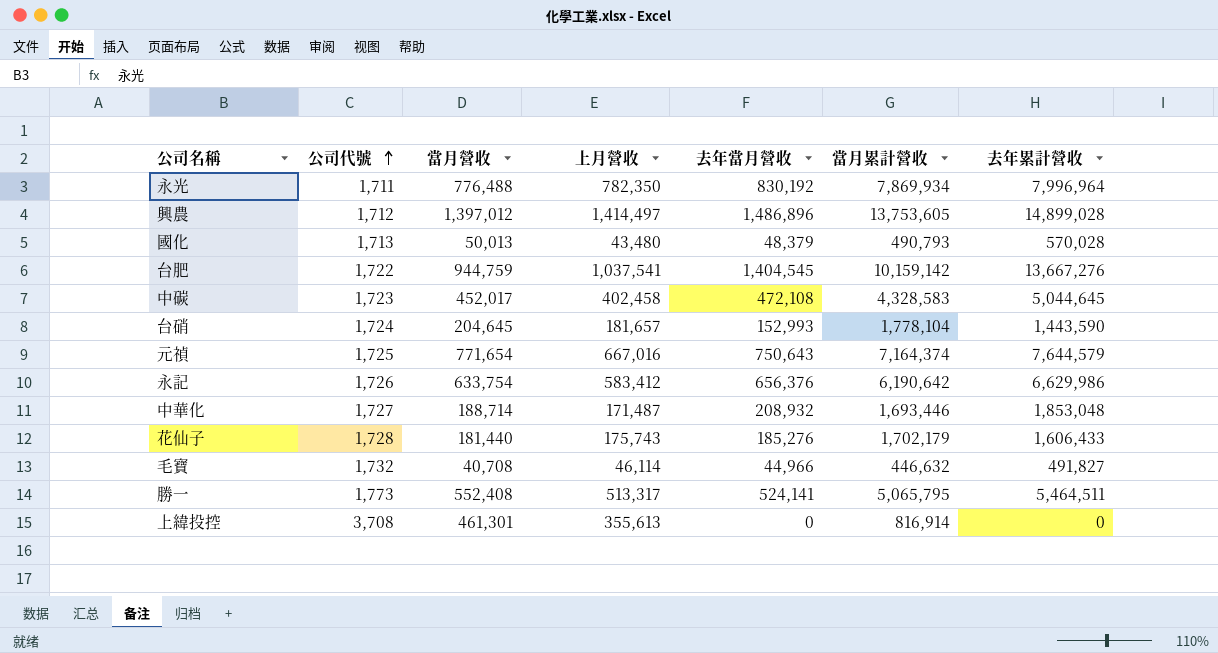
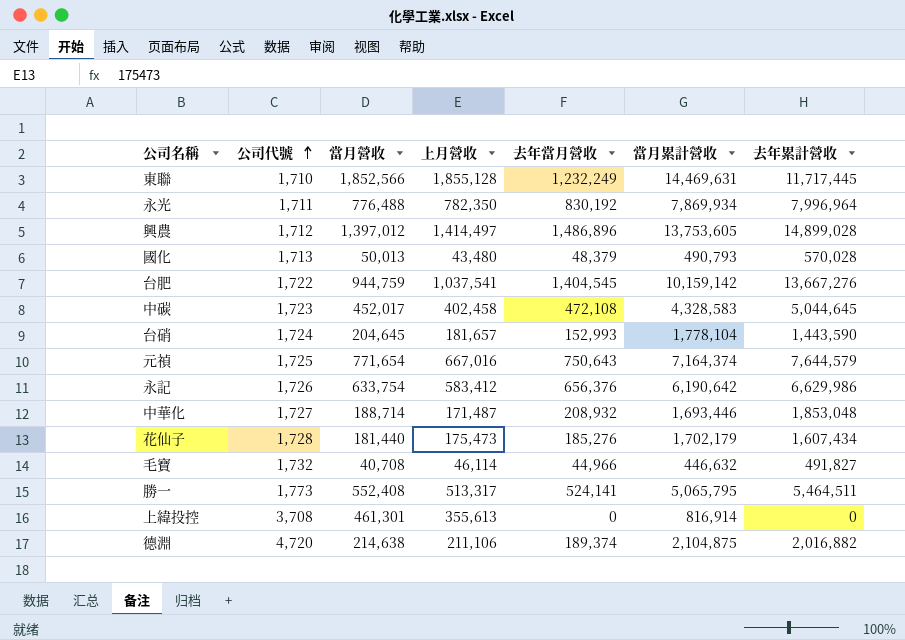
row 東聯: none -> 1,710 | 1,852,566 | 1,855,128 | 1,232,249 | 14,469,631 | 11,717,445
花仙子 | 上月營收: 175,743 -> 175,473
花仙子 | 去年累計營收: 1,606,433 -> 1,607,434
row 德淵: none -> 4,720 | 214,638 | 211,106 | 189,374 | 2,104,875 | 2,016,882

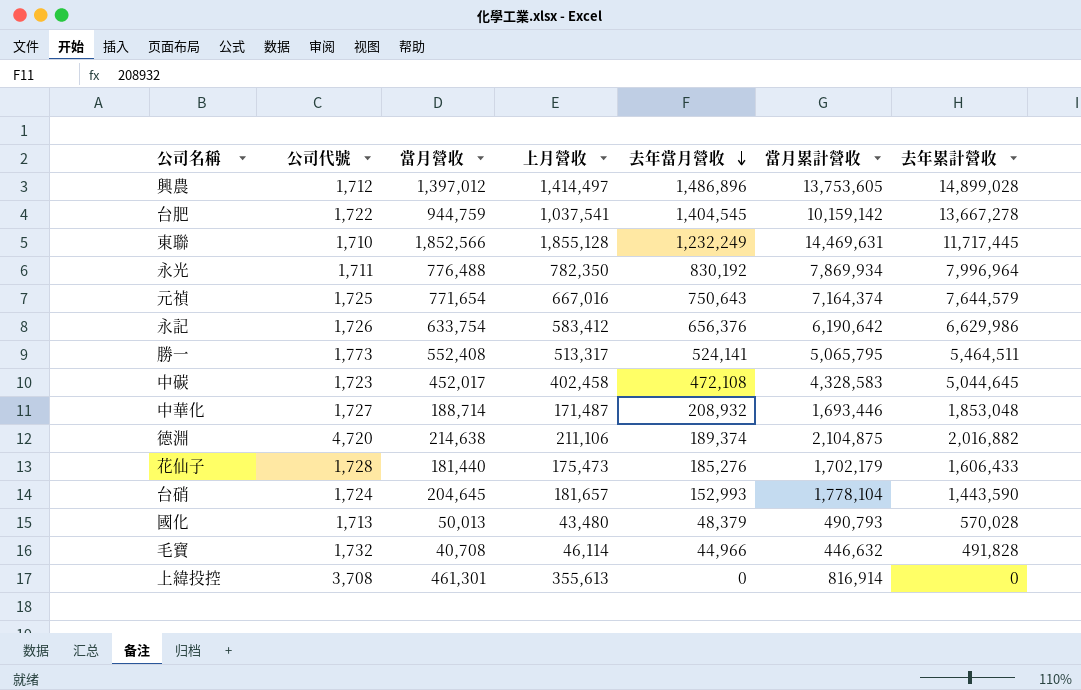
row order: 公司代號 ascending -> 去年當月營收 descending
台肥 | 去年累計營收: 13,667,276 -> 13,667,278
花仙子 | 去年累計營收: 1,607,434 -> 1,606,433
毛寶 | 去年累計營收: 491,827 -> 491,828

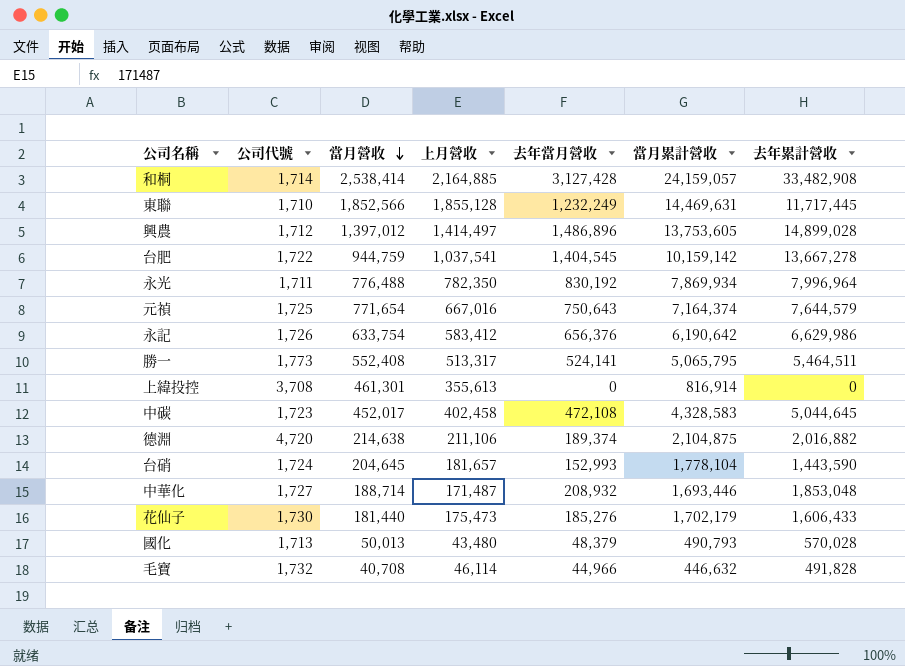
row order: 去年當月營收 descending -> 當月營收 descending
row 和桐: none -> 1,714 | 2,538,414 | 2,164,885 | 3,127,428 | 24,159,057 | 33,482,908
花仙子 | 公司代號: 1,728 -> 1,730

